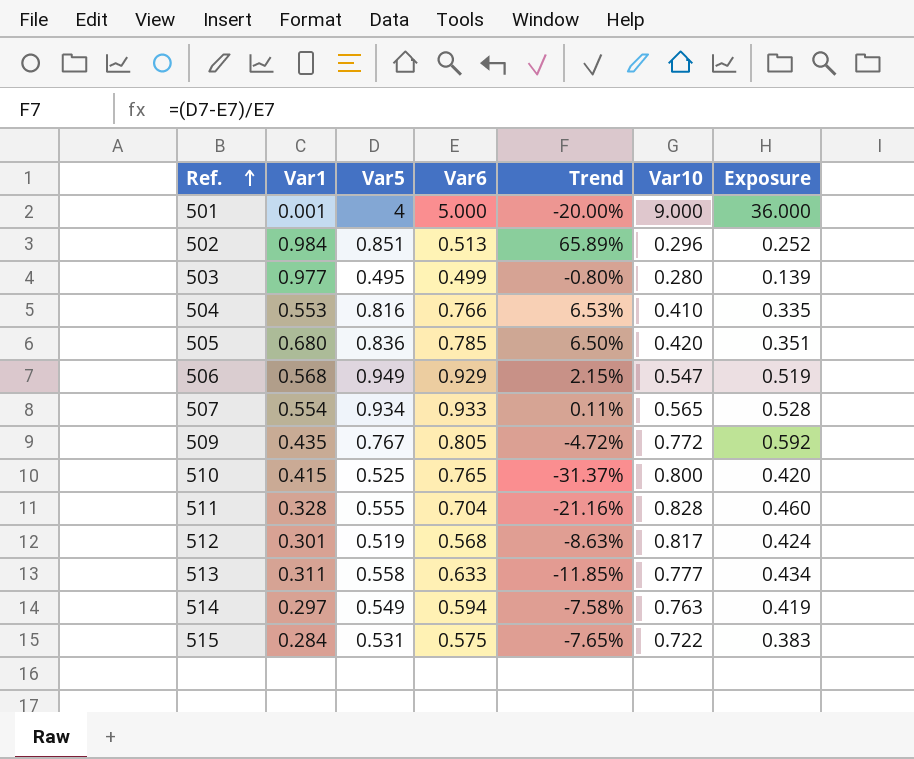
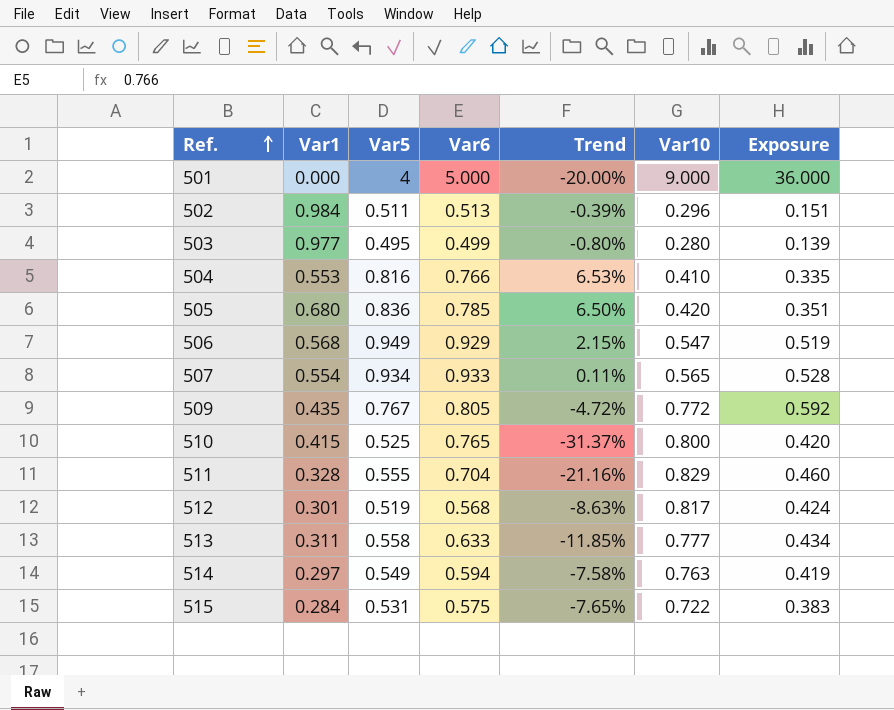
501 | Var1: 0.001 -> 0.000
502 | Var5: 0.851 -> 0.511
502 | Trend: 65.89% -> -0.39%
502 | Exposure: 0.252 -> 0.151
511 | Var10: 0.828 -> 0.829

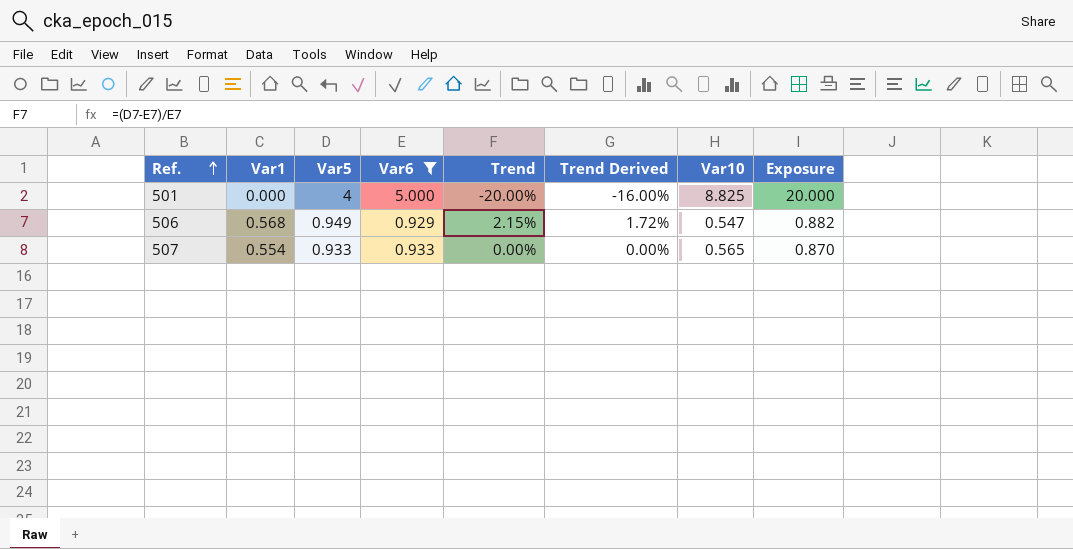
filter: none -> Var6 >= 0.929
column Trend Derived | formula: none -> [Trend] * 0.8
column Exposure | formula: [Var5] * [Var10] -> [Var5] * [Var6]
501 | Var10: 9.000 -> 8.825
507 | Var5: 0.934 -> 0.933
507 | Trend: 0.11% -> 0.00%

